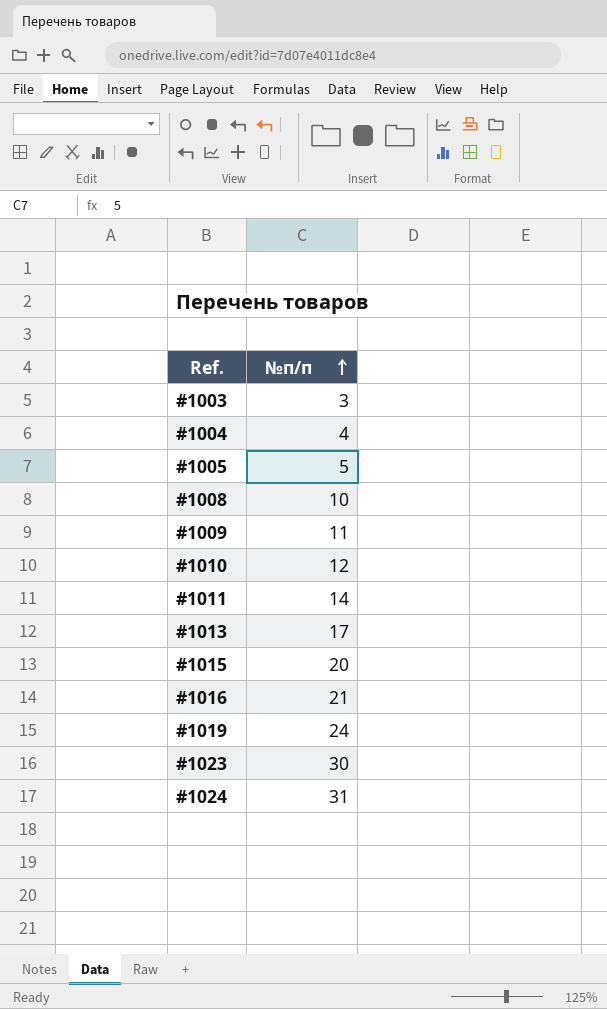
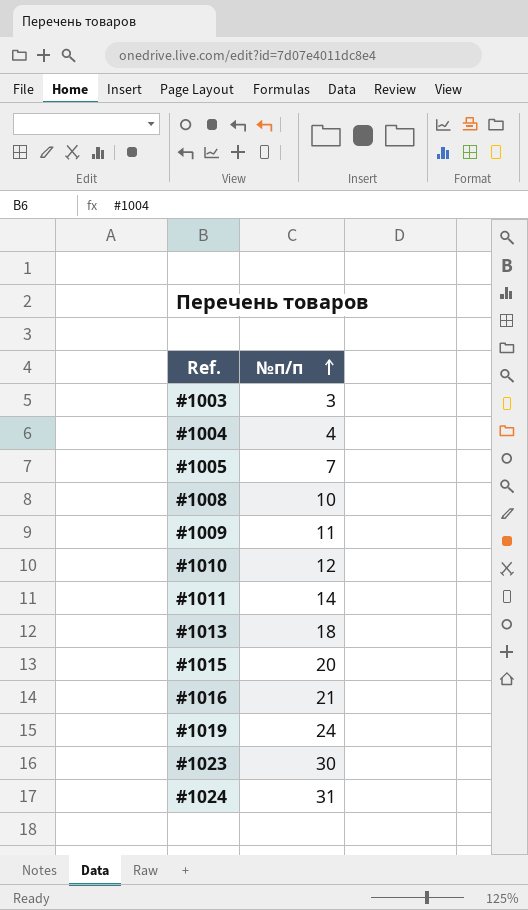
#1005 | №п/п: 5 -> 7
#1013 | №п/п: 17 -> 18

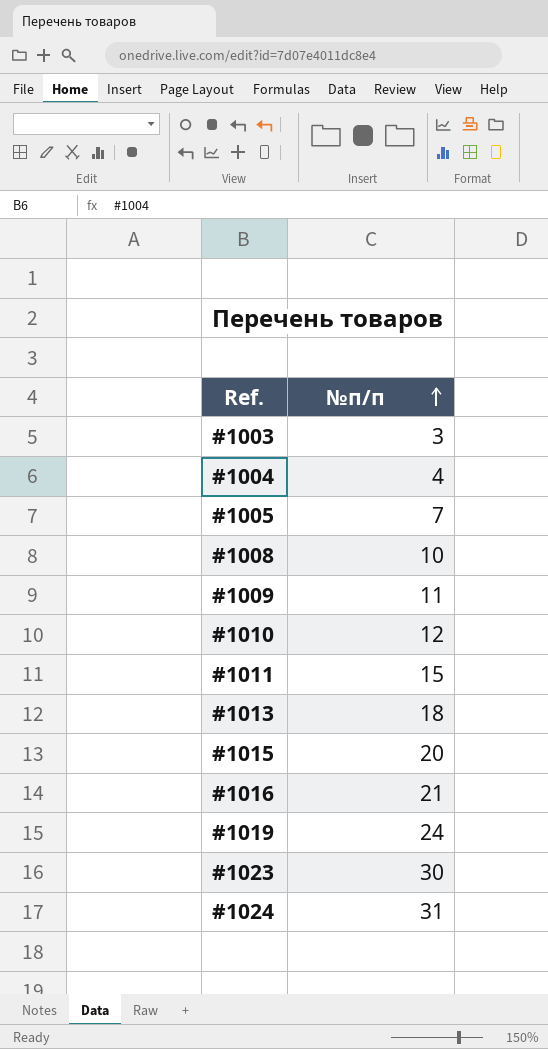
#1011 | №п/п: 14 -> 15

